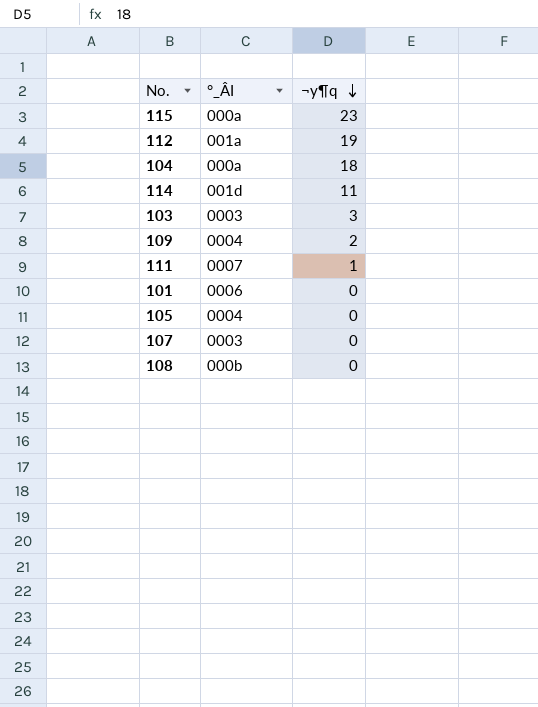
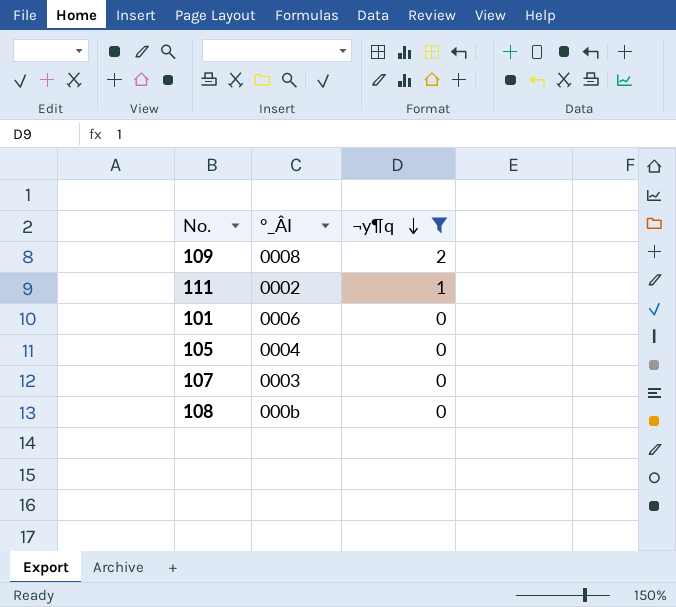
filter: none -> ¬y¶q <= 2
109 | °_ÂI: 0004 -> 0008
111 | °_ÂI: 0007 -> 0002

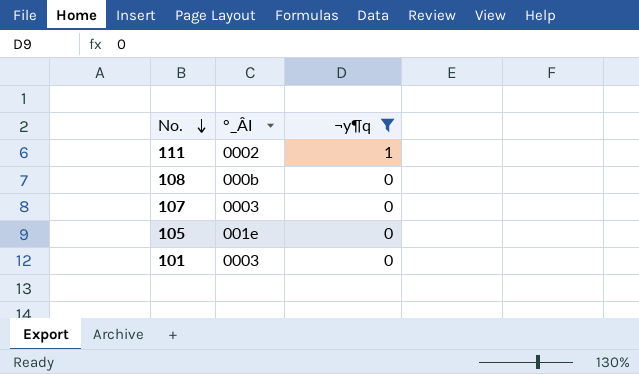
row order: ¬y¶q descending -> No. descending
row 109: 0008 | 2 -> none
105 | °_ÂI: 0004 -> 001e
101 | °_ÂI: 0006 -> 0003

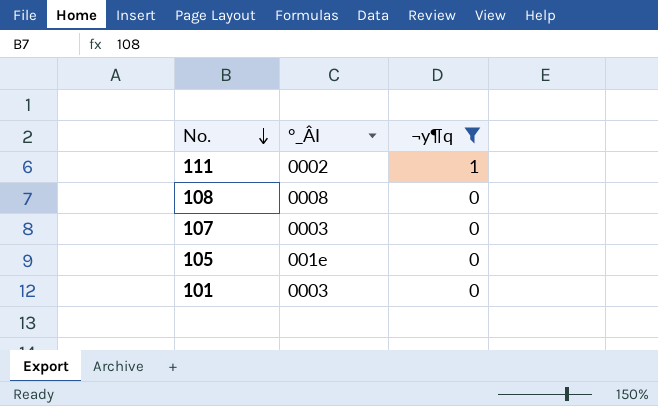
108 | °_ÂI: 000b -> 0008

